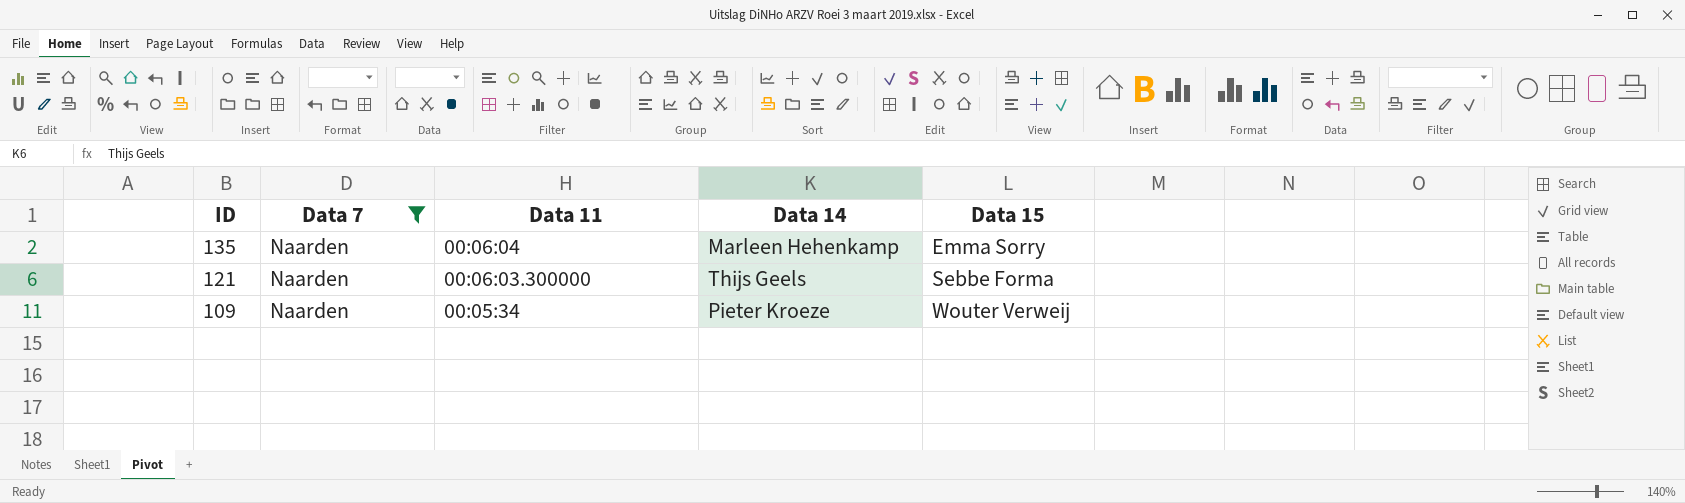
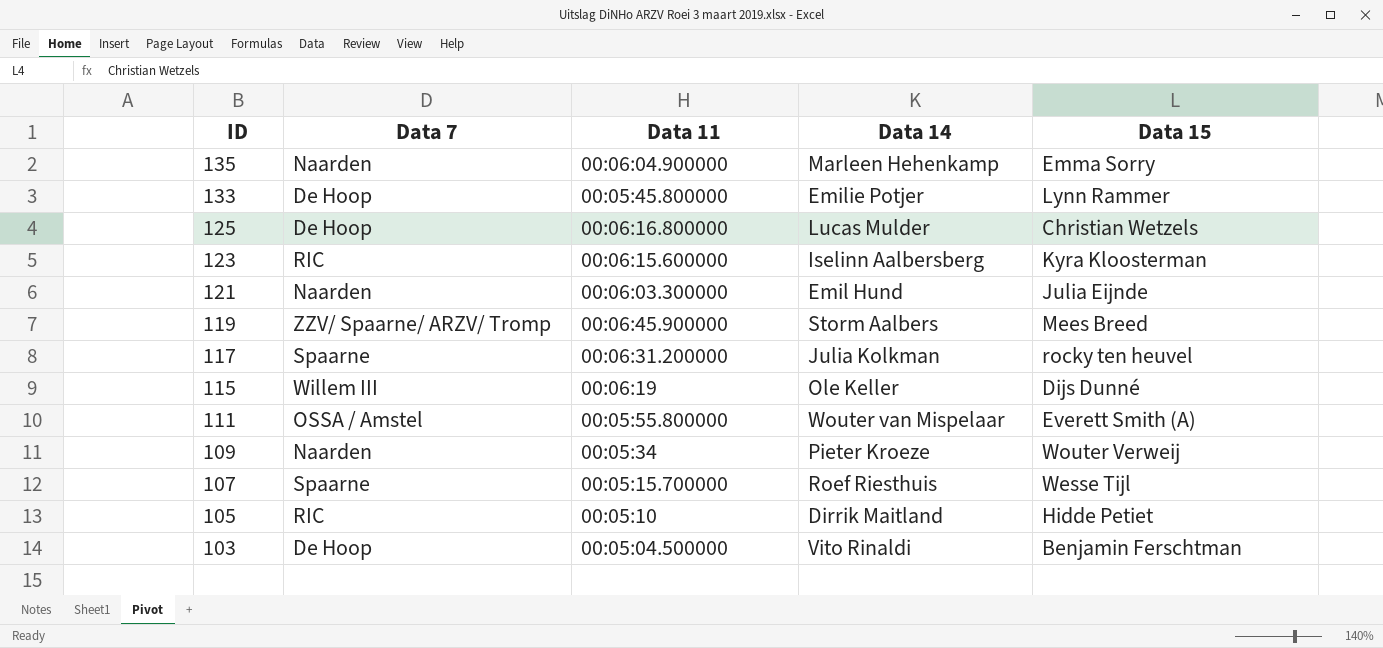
filter: Data 7 = Naarden -> none
135 | Data 11: 00:06:04 -> 00:06:04.900000
121 | Data 14: Thijs Geels -> Emil Hund
121 | Data 15: Sebbe Forma -> Julia Eijnde

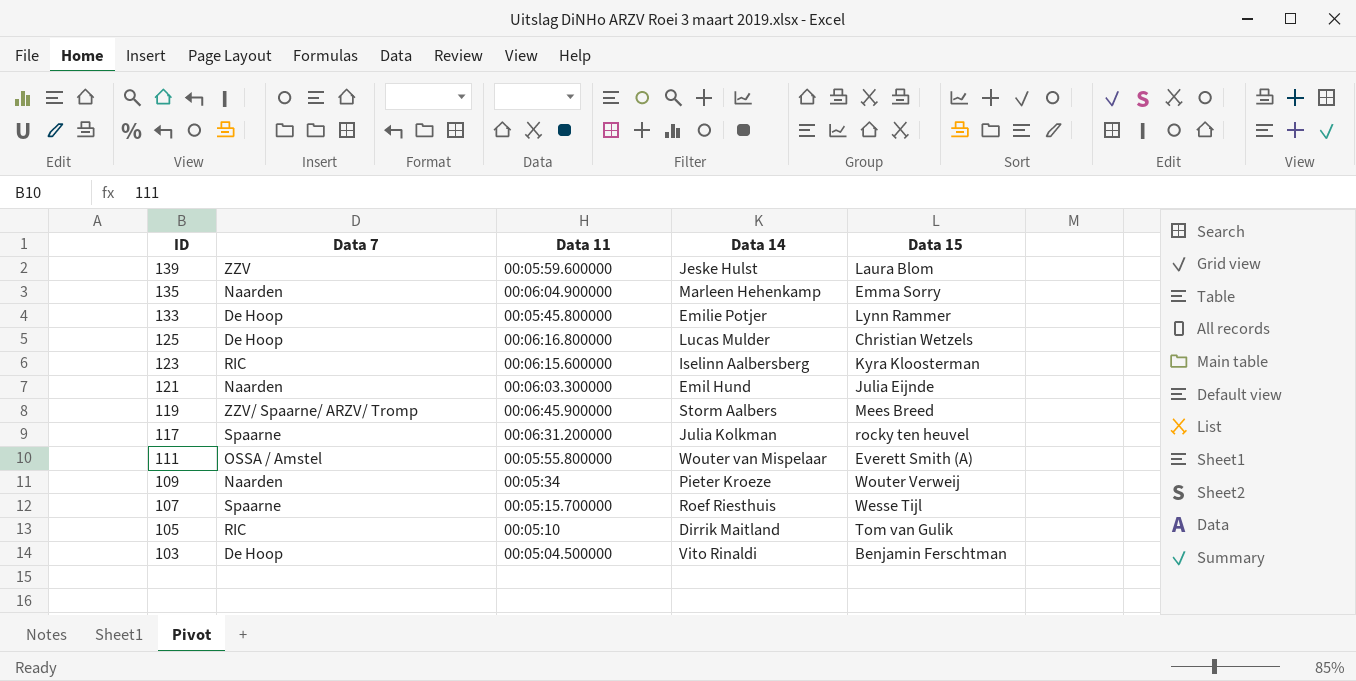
row 115: Willem III | 00:06:19 | Ole Keller | Dijs Dunné -> none
row 139: none -> ZZV | 00:05:59.600000 | Jeske Hulst | Laura Blom
105 | Data 15: Hidde Petiet -> Tom van Gulik

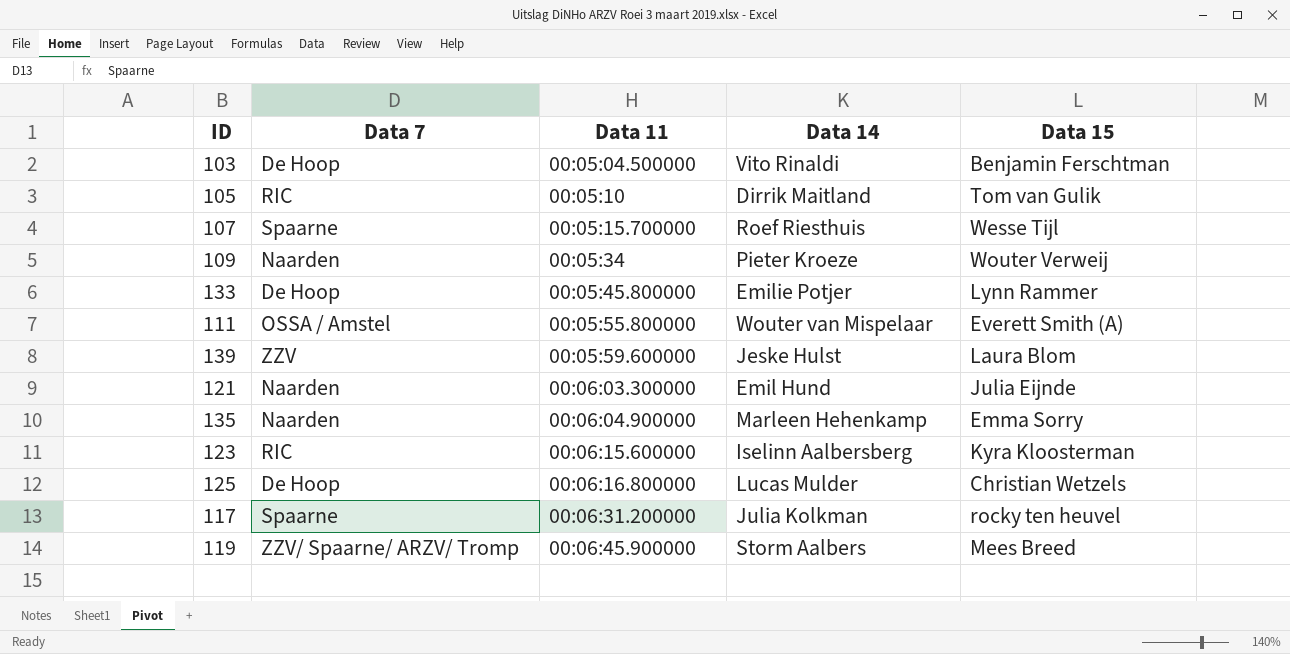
row order: ID descending -> Data 11 ascending

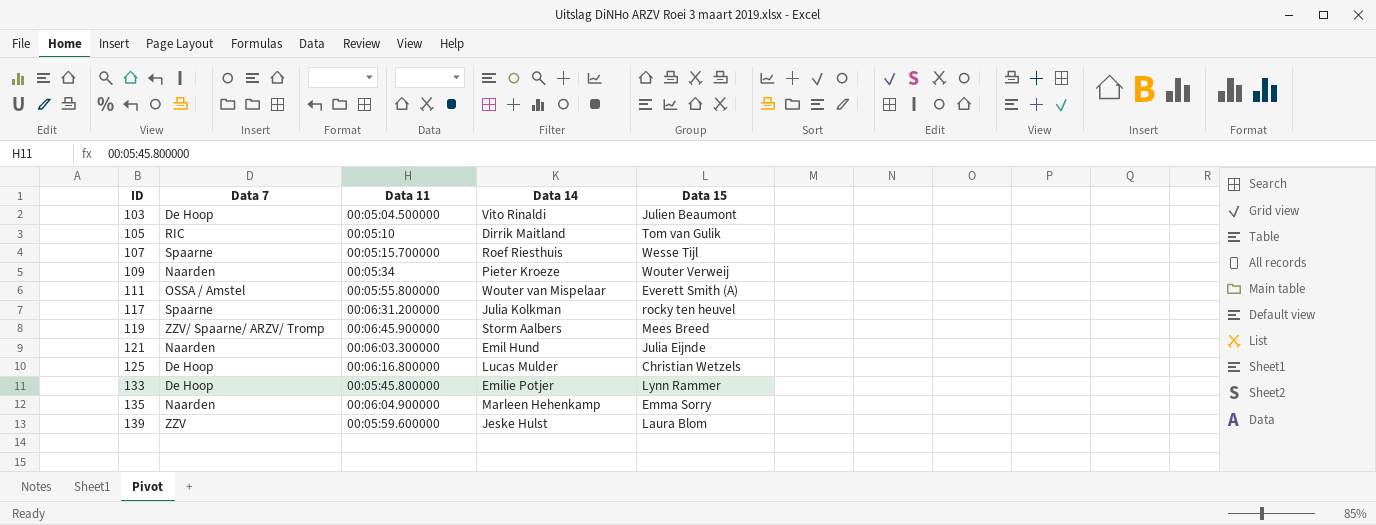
row order: Data 11 ascending -> ID ascending
row 123: RIC | 00:06:15.600000 | Iselinn Aalbersberg | Kyra Kloosterman -> none
103 | Data 15: Benjamin Ferschtman -> Julien Beaumont

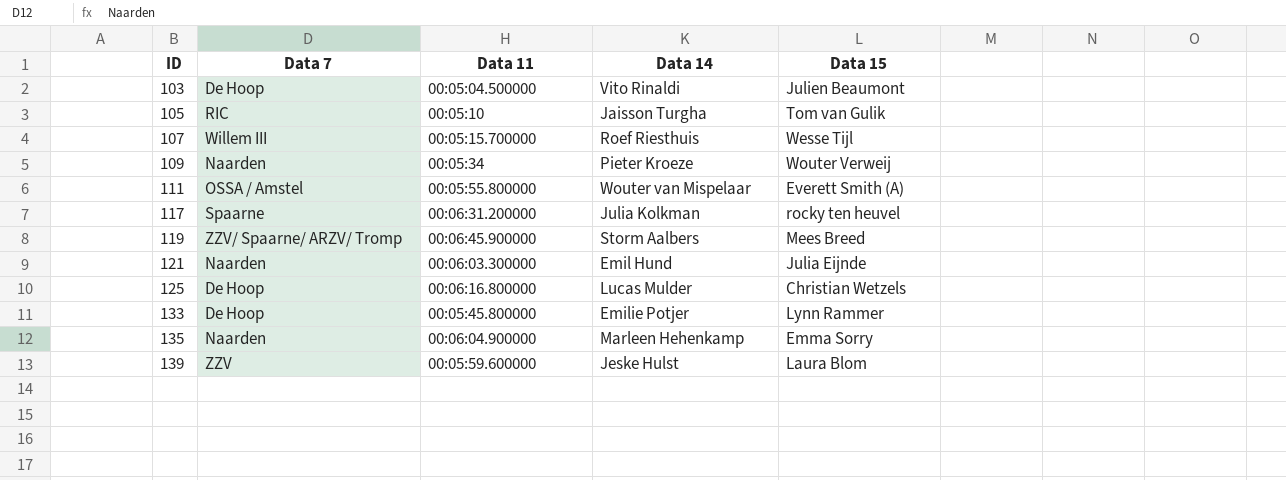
105 | Data 14: Dirrik Maitland -> Jaisson Turgha
107 | Data 7: Spaarne -> Willem III

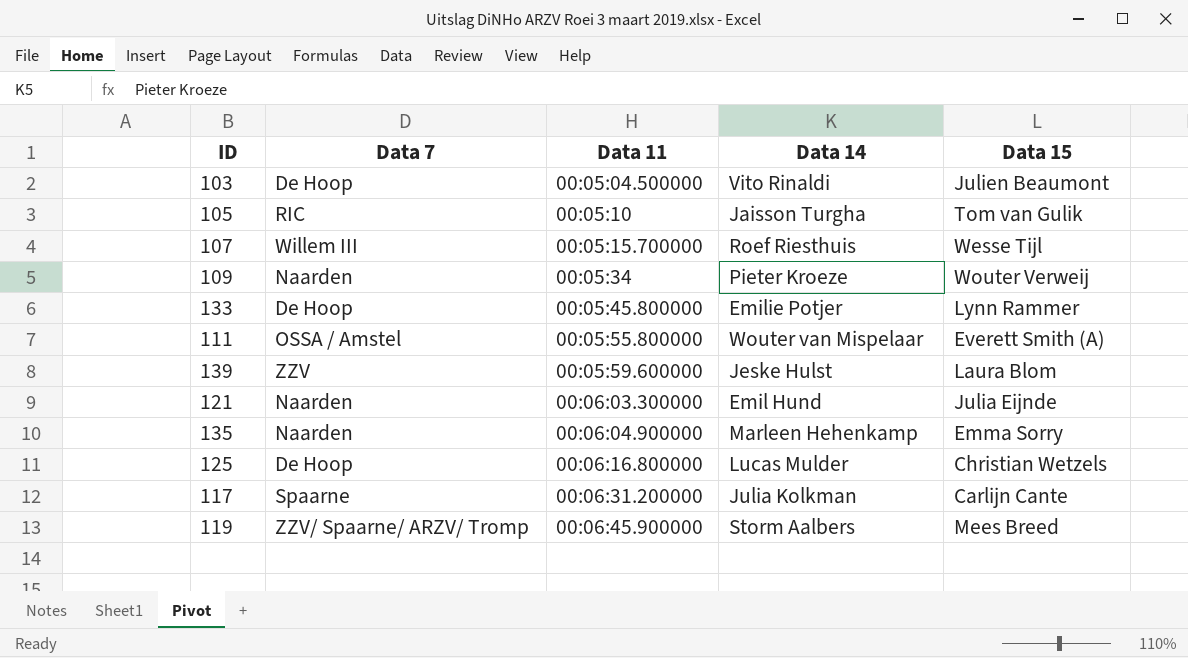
row order: ID ascending -> Data 11 ascending
117 | Data 15: rocky ten heuvel -> Carlijn Cante

